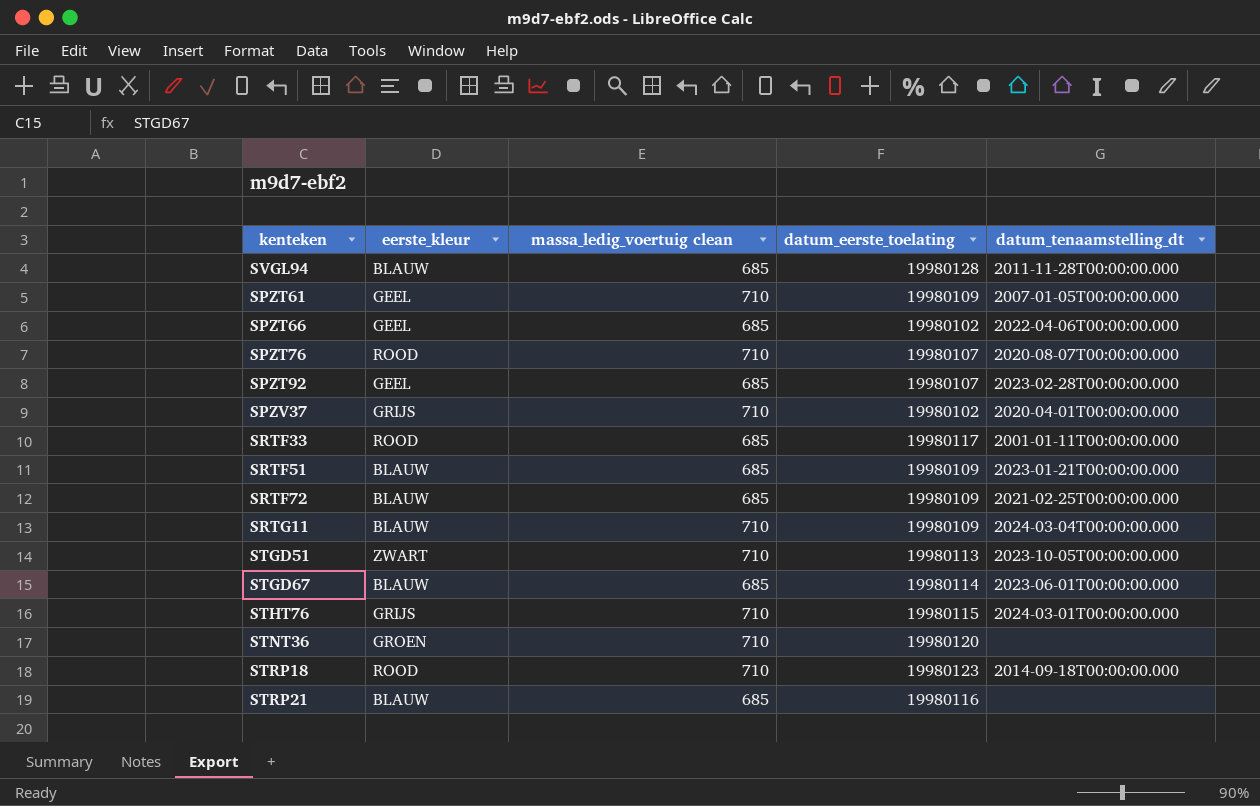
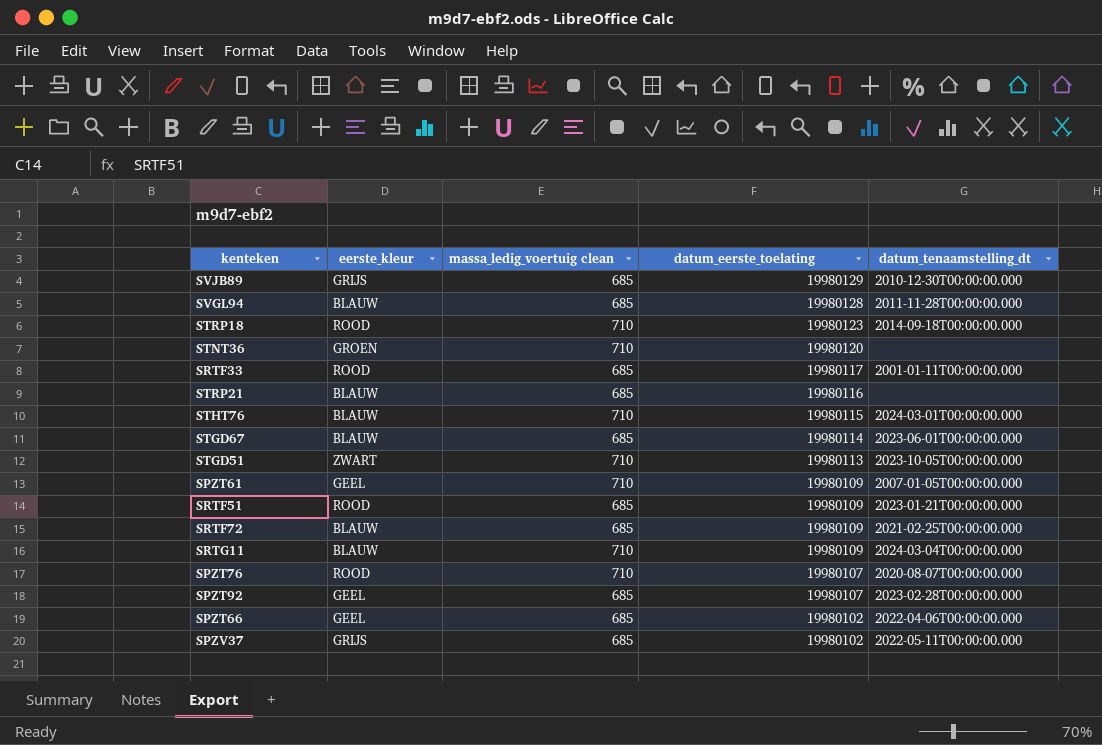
row order: none -> datum_eerste_toelating descending
row SVJB89: none -> GRIJS | 685 | 19980129 | 2010-12-30T00:00:00.000
STHT76 | eerste_kleur: GRIJS -> BLAUW
SRTF51 | eerste_kleur: BLAUW -> ROOD
SPZV37 | massa_ledig_voertuig clean: 710 -> 685
SPZV37 | datum_tenaamstelling_dt: 2020-04-01T00:00:00.000 -> 2022-05-11T00:00:00.000

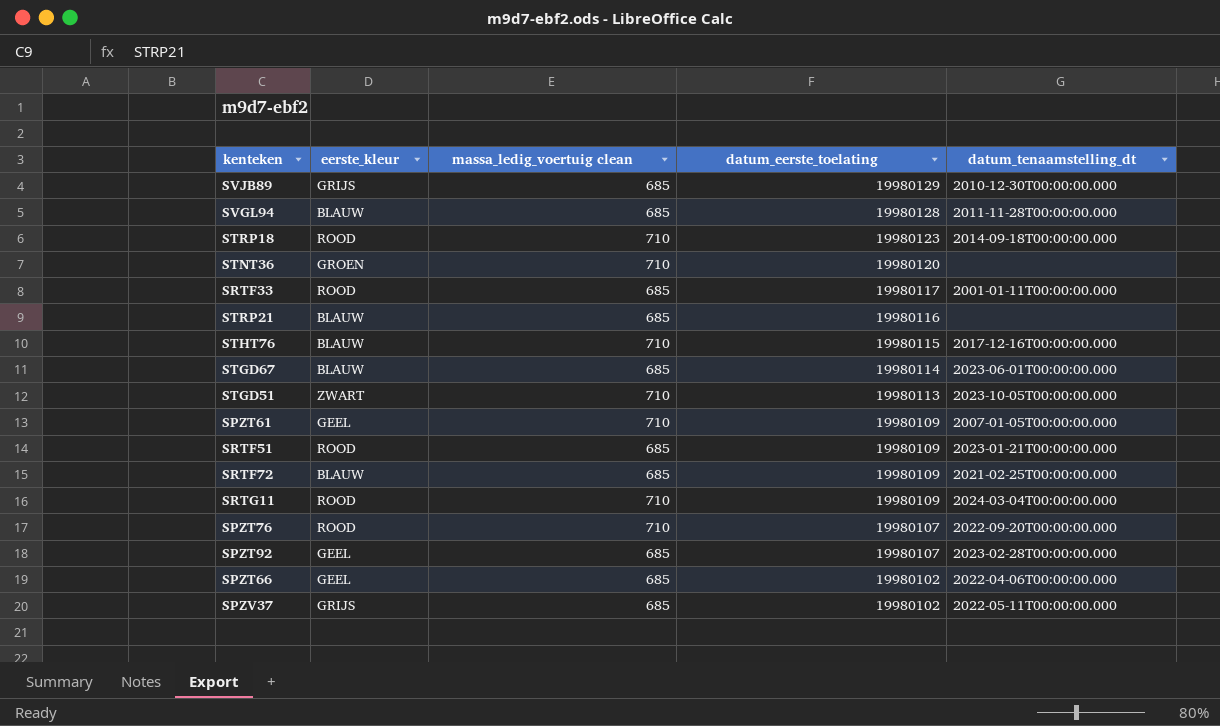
STHT76 | datum_tenaamstelling_dt: 2024-03-01T00:00:00.000 -> 2017-12-16T00:00:00.000
SRTG11 | eerste_kleur: BLAUW -> ROOD
SPZT76 | datum_tenaamstelling_dt: 2020-08-07T00:00:00.000 -> 2022-09-20T00:00:00.000

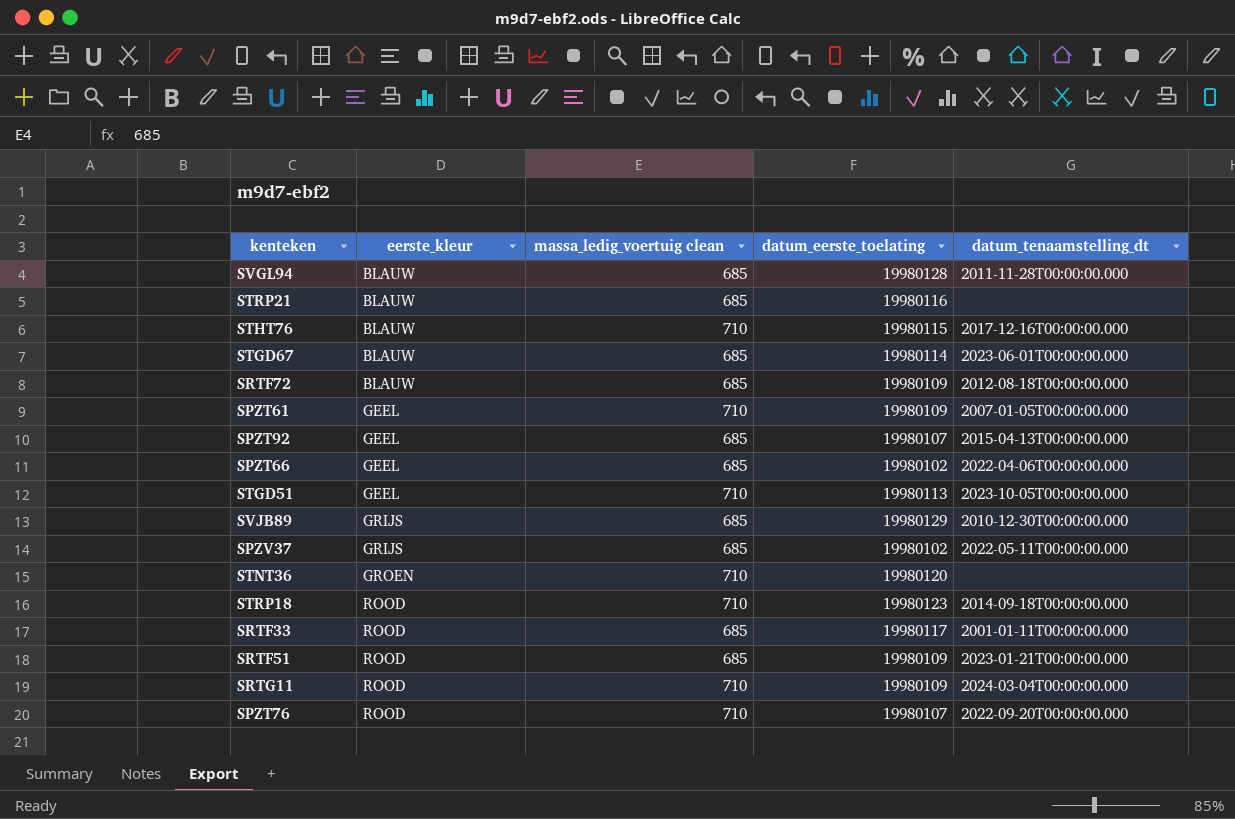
row order: datum_eerste_toelating descending -> eerste_kleur ascending
SRTF72 | datum_tenaamstelling_dt: 2021-02-25T00:00:00.000 -> 2012-08-18T00:00:00.000
SPZT92 | datum_tenaamstelling_dt: 2023-02-28T00:00:00.000 -> 2015-04-13T00:00:00.000
STGD51 | eerste_kleur: ZWART -> GEEL

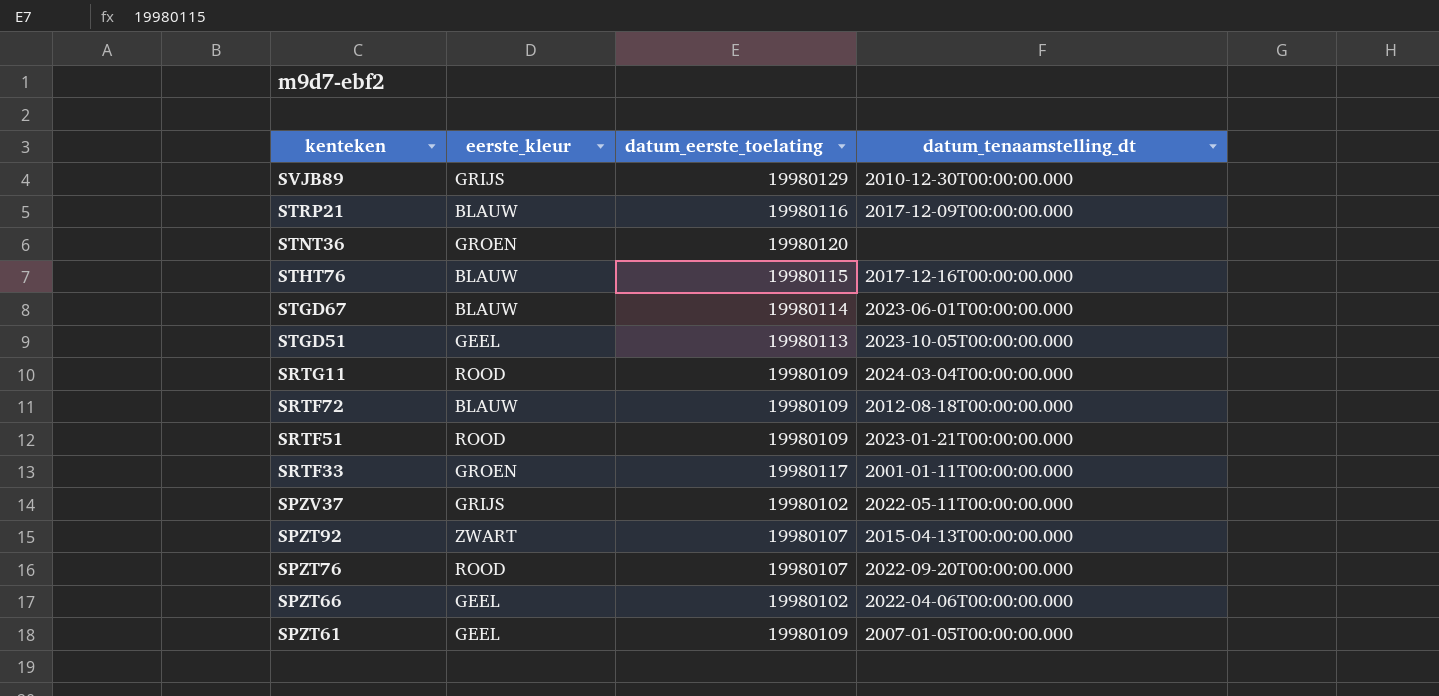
row order: eerste_kleur ascending -> kenteken descending
column massa_ledig_voertuig clean | position: 3 -> none
row SVGL94: BLAUW | 685 | 19980128 | 2011-11-28T00:00:00.000 -> none
row STRP18: ROOD | 710 | 19980123 | 2014-09-18T00:00:00.000 -> none
STRP21 | datum_tenaamstelling_dt: none -> 2017-12-09T00:00:00.000
SRTF33 | eerste_kleur: ROOD -> GROEN
SPZT92 | eerste_kleur: GEEL -> ZWART

